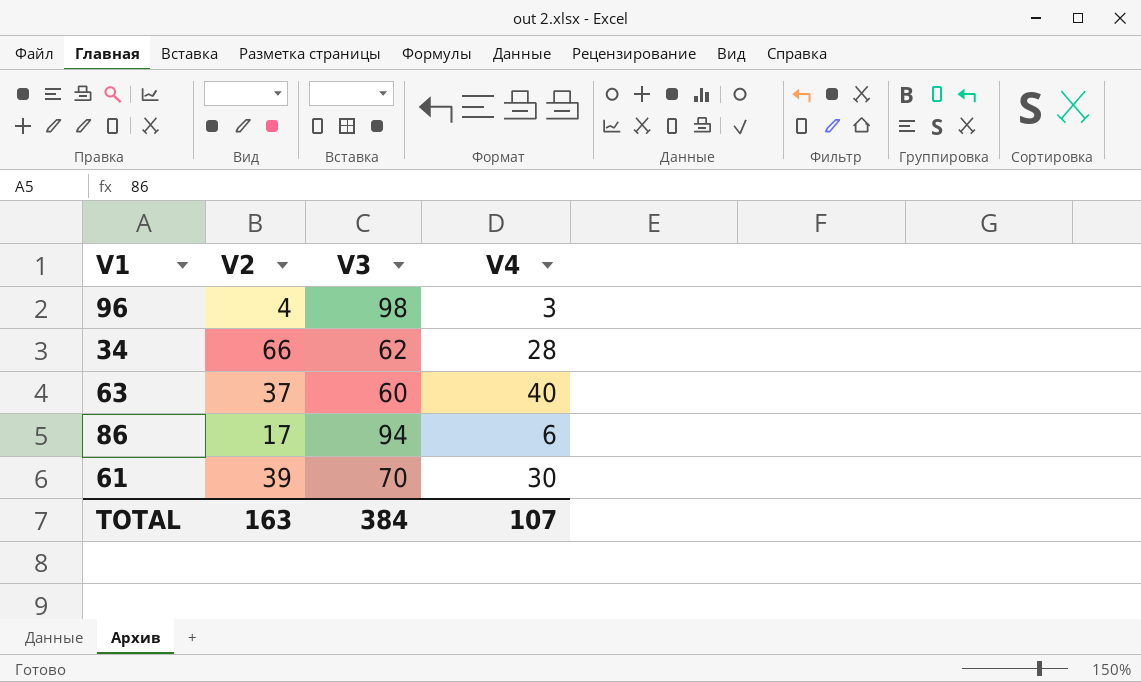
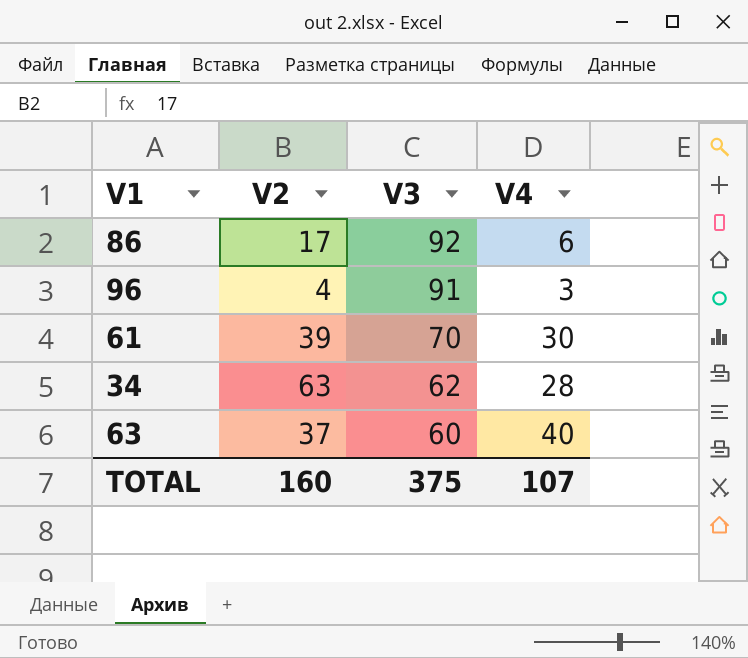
row order: none -> V3 descending
86 | V3: 94 -> 92
96 | V3: 98 -> 91
34 | V2: 66 -> 63
TOTAL | V2: 163 -> 160
TOTAL | V3: 384 -> 375

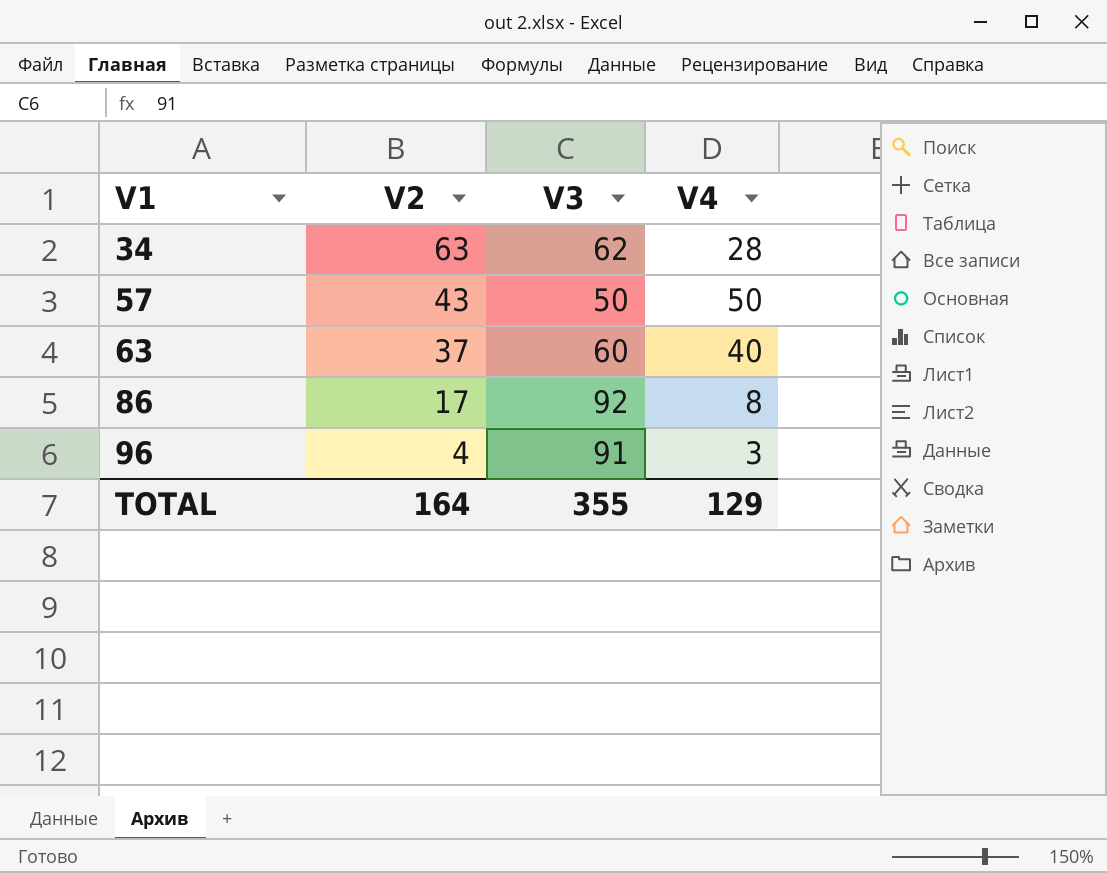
row order: V3 descending -> V1 ascending
row 61: 39 | 70 | 30 -> none
row 57: none -> 43 | 50 | 50
86 | V4: 6 -> 8
TOTAL | V2: 160 -> 164
TOTAL | V3: 375 -> 355
TOTAL | V4: 107 -> 129

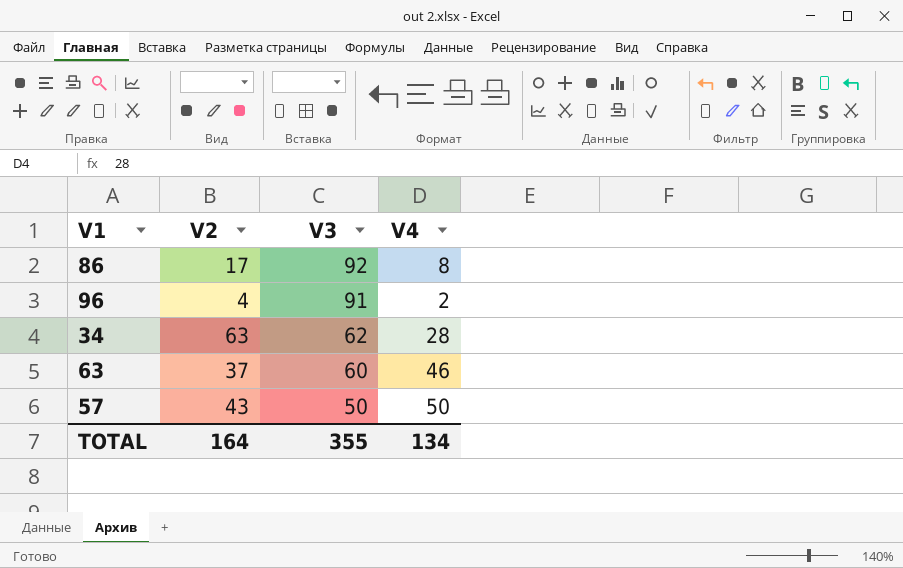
row order: V1 ascending -> V3 descending
96 | V4: 3 -> 2
63 | V4: 40 -> 46
TOTAL | V4: 129 -> 134

